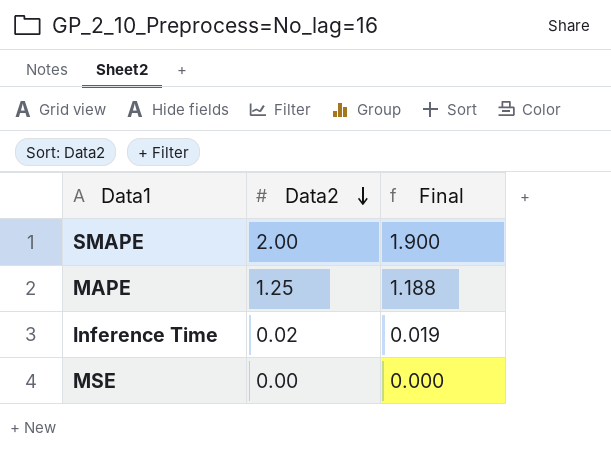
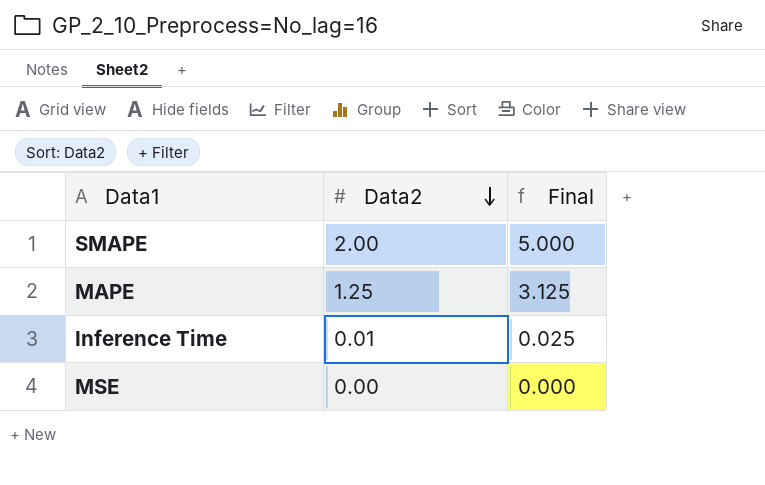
column Final | formula: [Data2] * 0.95 -> [Data2] * 2.5
Inference Time | Data2: 0.02 -> 0.01

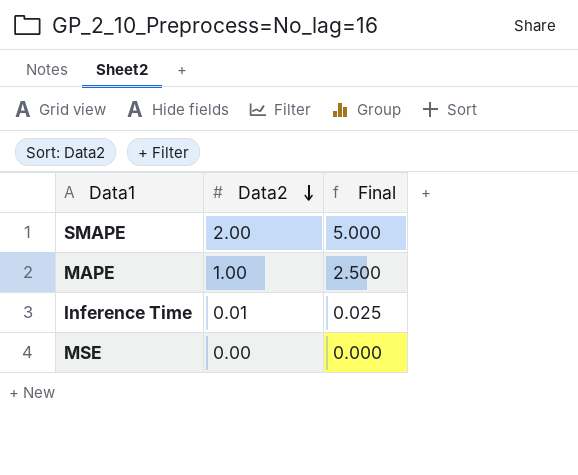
MAPE | Data2: 1.25 -> 1.00
MAPE | Final: 3.125 -> 2.500

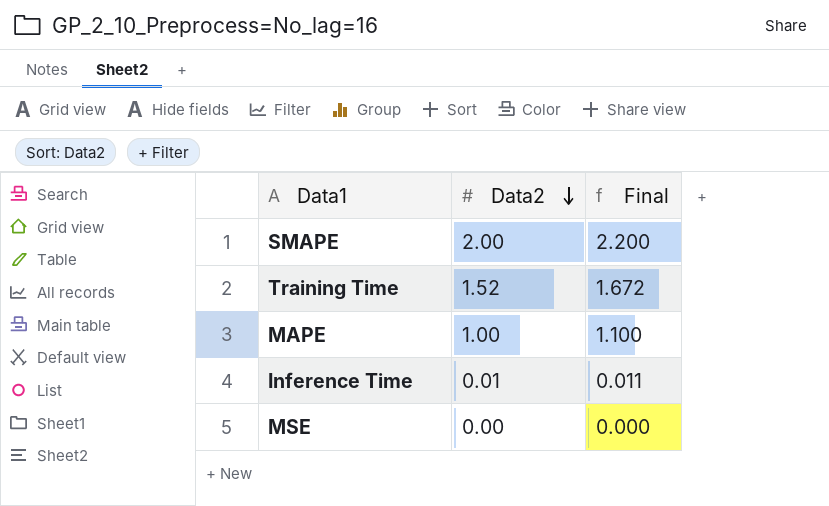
column Final | formula: [Data2] * 2.5 -> [Data2] * 1.1
row Training Time: none -> 1.52 | 1.672

